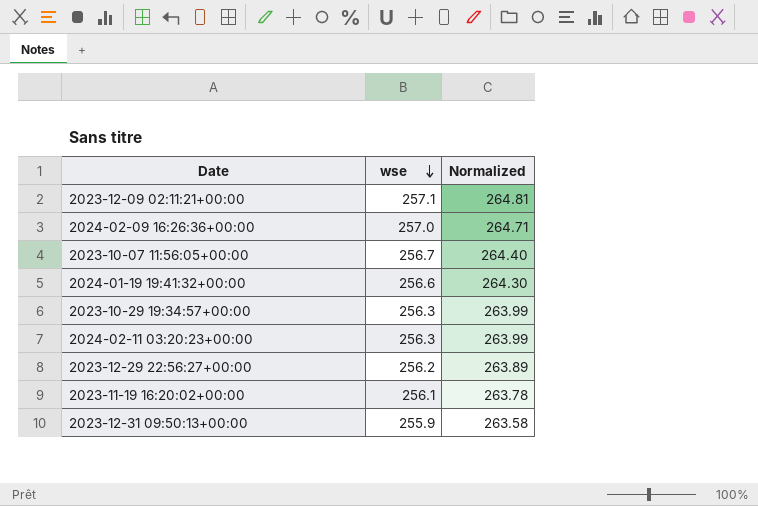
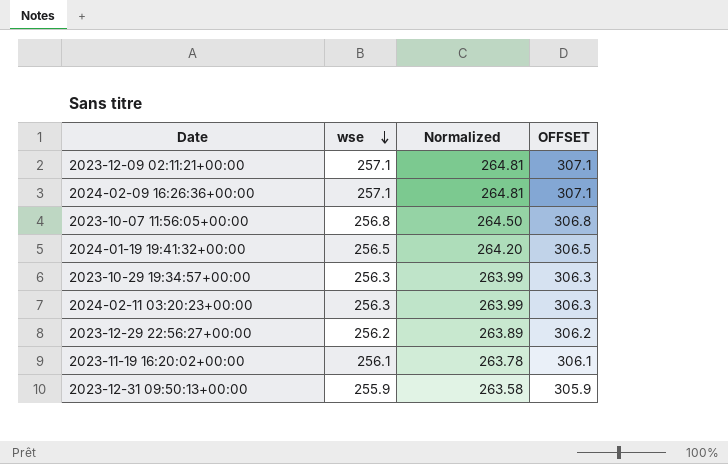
column OFFSET | formula: none -> [wse] + 50
2024-02-09 16:26:36+00:00 | wse: 257.0 -> 257.1
2024-02-09 16:26:36+00:00 | Normalized: 264.71 -> 264.81
2023-10-07 11:56:05+00:00 | wse: 256.7 -> 256.8
2023-10-07 11:56:05+00:00 | Normalized: 264.40 -> 264.50
2024-01-19 19:41:32+00:00 | wse: 256.6 -> 256.5
2024-01-19 19:41:32+00:00 | Normalized: 264.30 -> 264.20

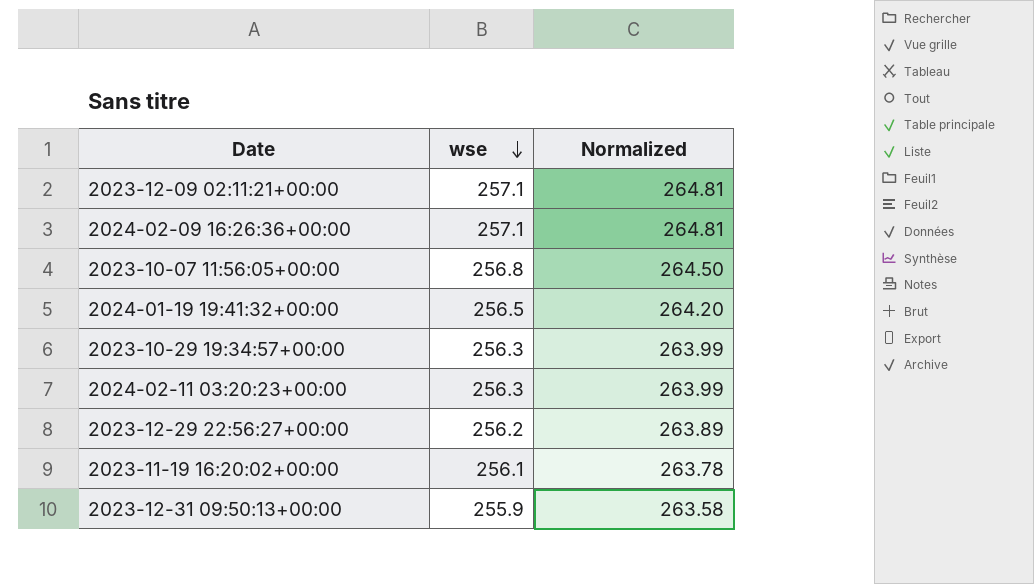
column OFFSET | formula: [wse] + 50 -> none

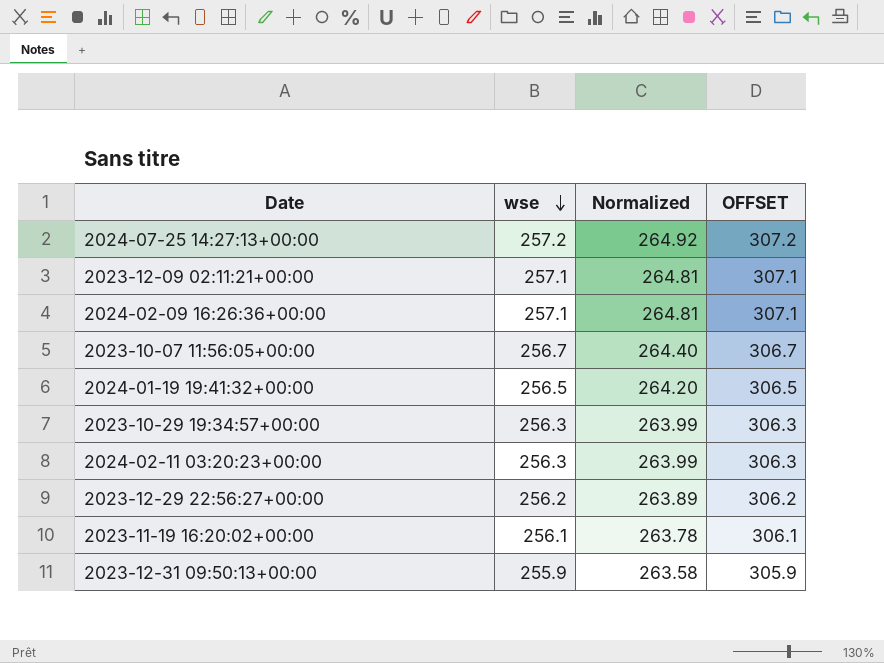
column OFFSET | formula: none -> [wse] + 50
row 2024-07-25 14:27:13+00:00: none -> 257.2 | 264.92 | 307.2
2023-10-07 11:56:05+00:00 | wse: 256.8 -> 256.7
2023-10-07 11:56:05+00:00 | Normalized: 264.50 -> 264.40

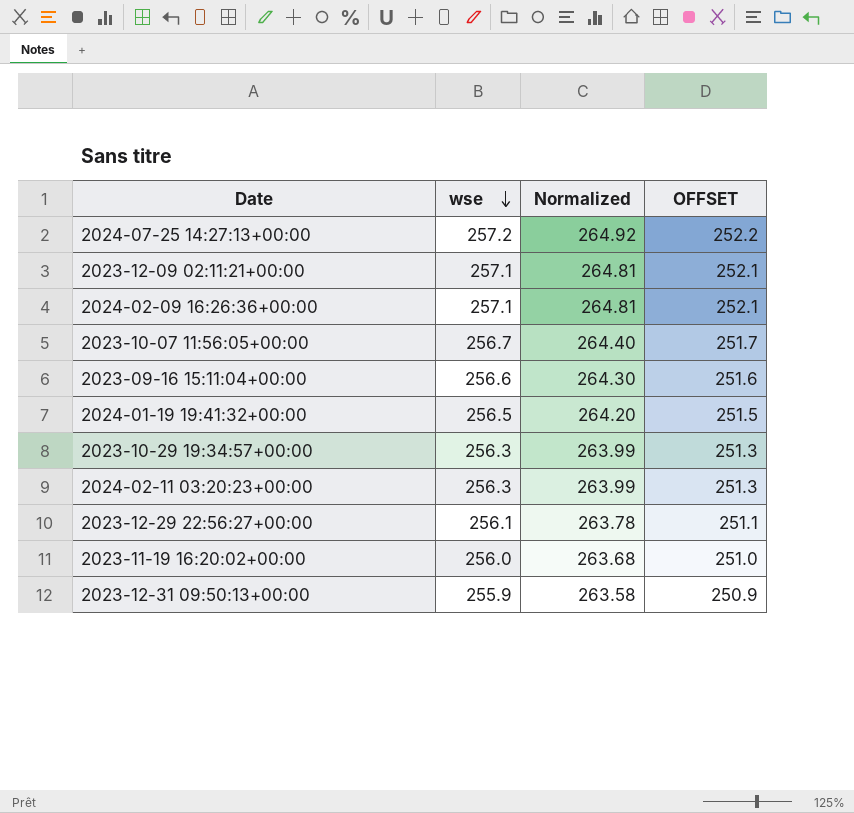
column OFFSET | formula: [wse] + 50 -> [wse] - 5
row 2023-09-16 15:11:04+00:00: none -> 256.6 | 264.30 | 251.6
2023-12-29 22:56:27+00:00 | wse: 256.2 -> 256.1
2023-12-29 22:56:27+00:00 | Normalized: 263.89 -> 263.78
2023-11-19 16:20:02+00:00 | wse: 256.1 -> 256.0
2023-11-19 16:20:02+00:00 | Normalized: 263.78 -> 263.68

